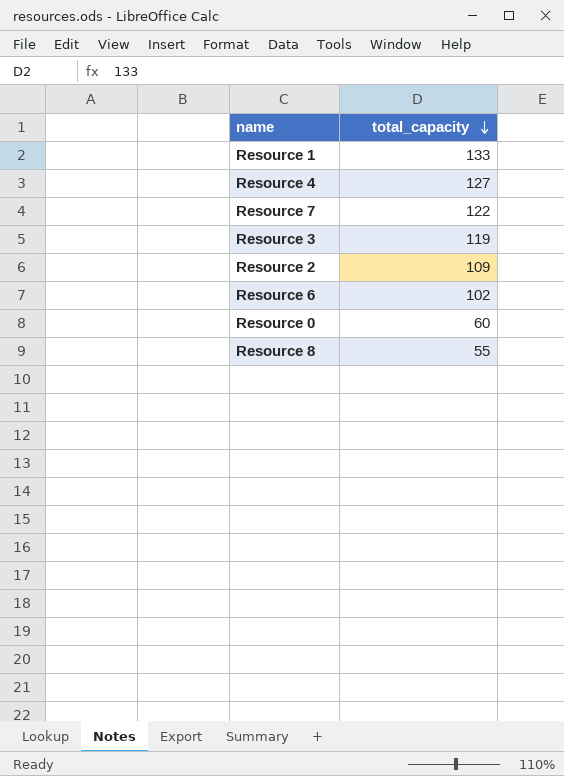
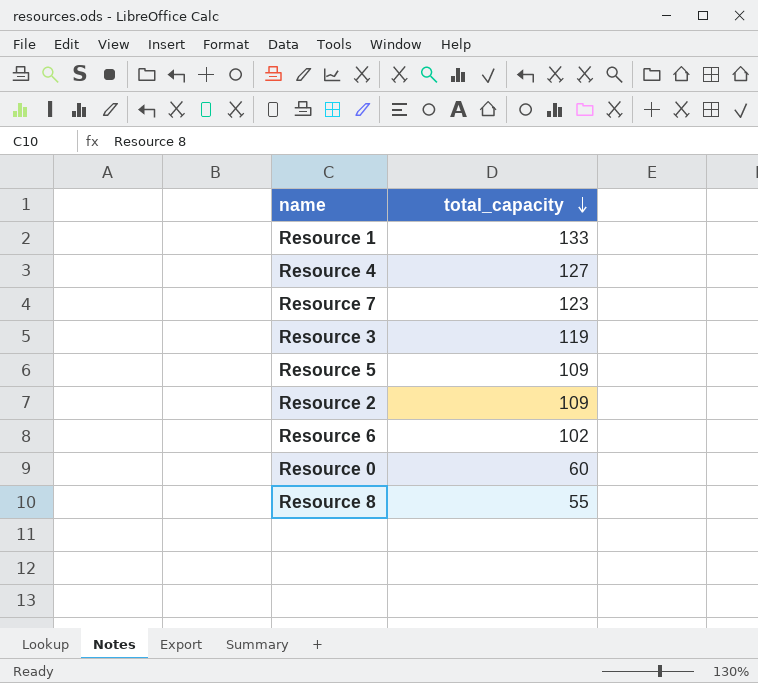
Resource 7 | total_capacity: 122 -> 123
row Resource 5: none -> 109

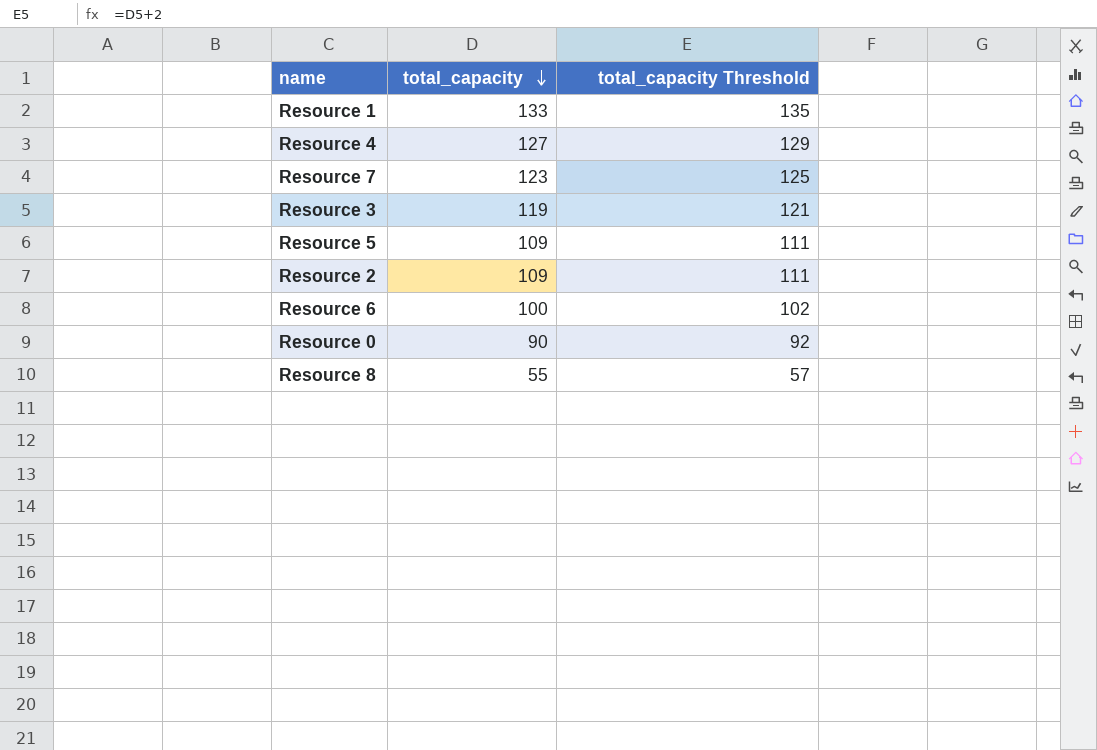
column total_capacity Threshold | formula: none -> [total_capacity] + 2
Resource 6 | total_capacity: 102 -> 100
Resource 0 | total_capacity: 60 -> 90

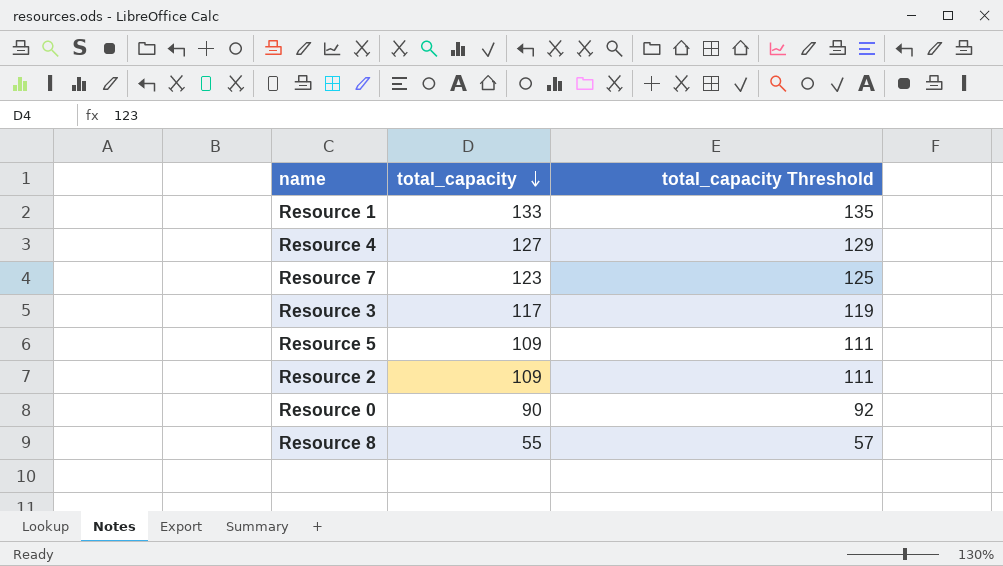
row Resource 6: 100 | 102 -> none
Resource 3 | total_capacity: 119 -> 117
Resource 3 | total_capacity Threshold: 121 -> 119

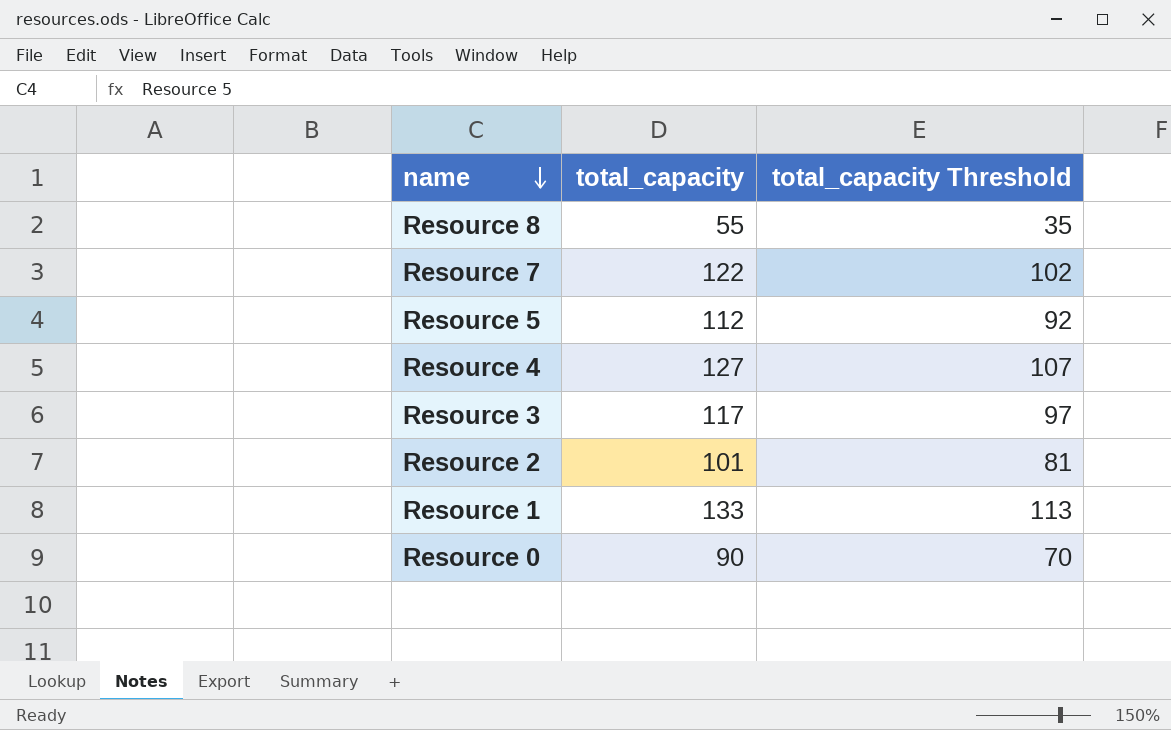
row order: total_capacity descending -> name descending
column total_capacity Threshold | formula: [total_capacity] + 2 -> [total_capacity] - 20
Resource 7 | total_capacity: 123 -> 122
Resource 5 | total_capacity: 109 -> 112
Resource 2 | total_capacity: 109 -> 101

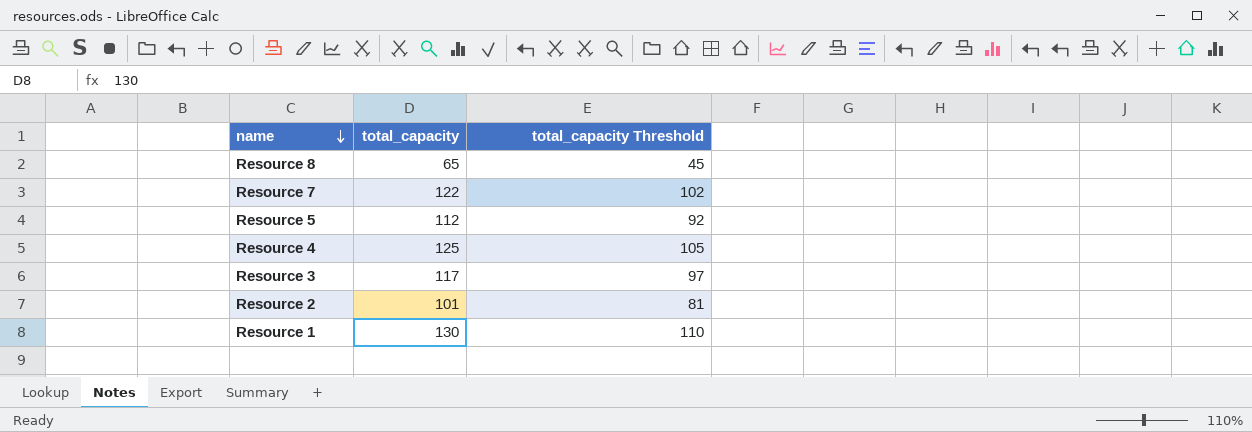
row Resource 0: 90 | 70 -> none
Resource 8 | total_capacity: 55 -> 65
Resource 8 | total_capacity Threshold: 35 -> 45
Resource 4 | total_capacity: 127 -> 125
Resource 4 | total_capacity Threshold: 107 -> 105
Resource 1 | total_capacity: 133 -> 130
Resource 1 | total_capacity Threshold: 113 -> 110

